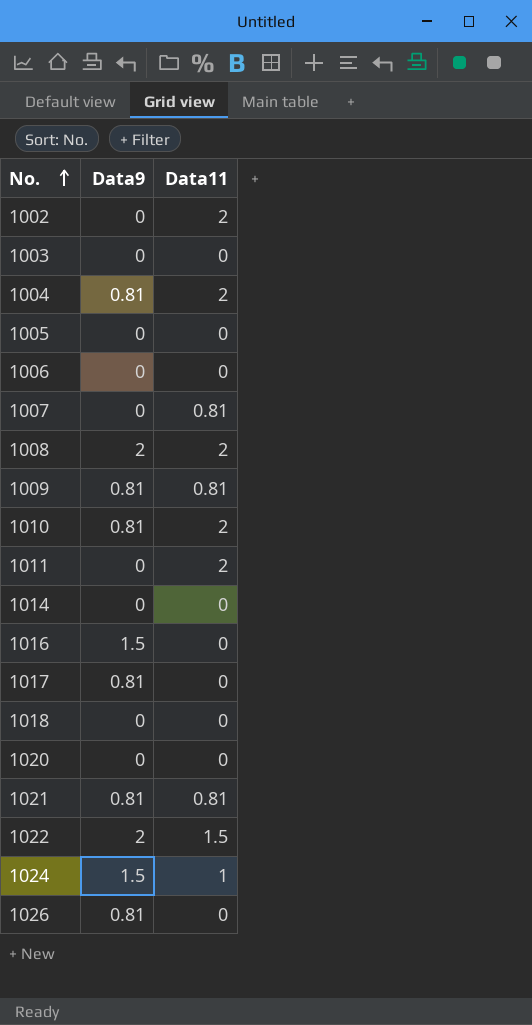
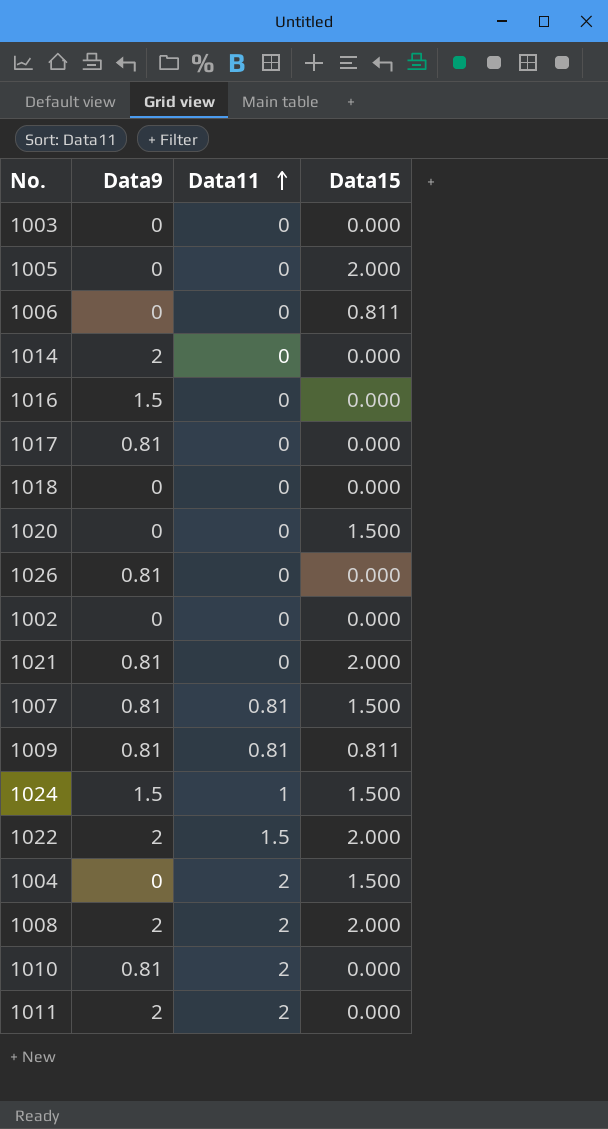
row order: No. ascending -> Data11 ascending
column Data15 | position: none -> 4
1014 | Data9: 0 -> 2
1002 | Data11: 2 -> 0
1021 | Data11: 0.81 -> 0
1007 | Data9: 0 -> 0.81
1004 | Data9: 0.81 -> 0
1011 | Data9: 0 -> 2

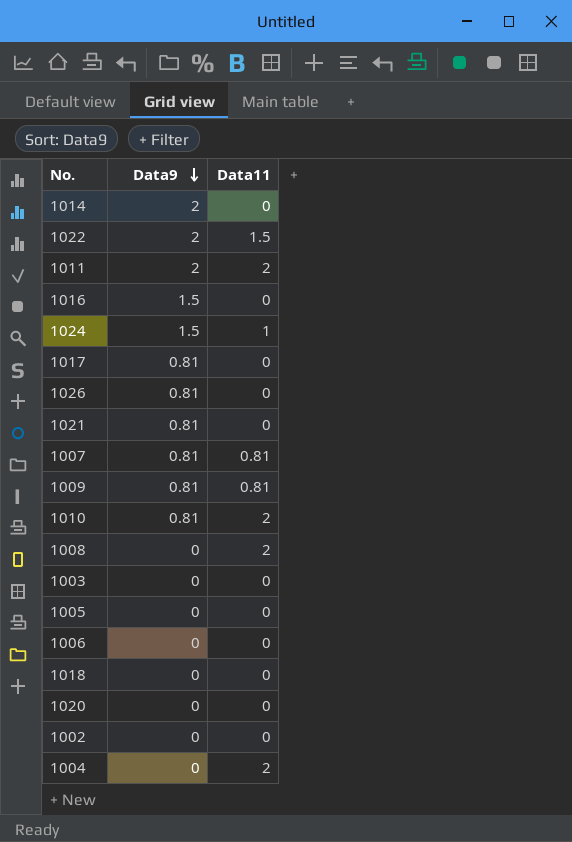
row order: Data11 ascending -> Data9 descending
column Data15 | position: 4 -> none
1008 | Data9: 2 -> 0

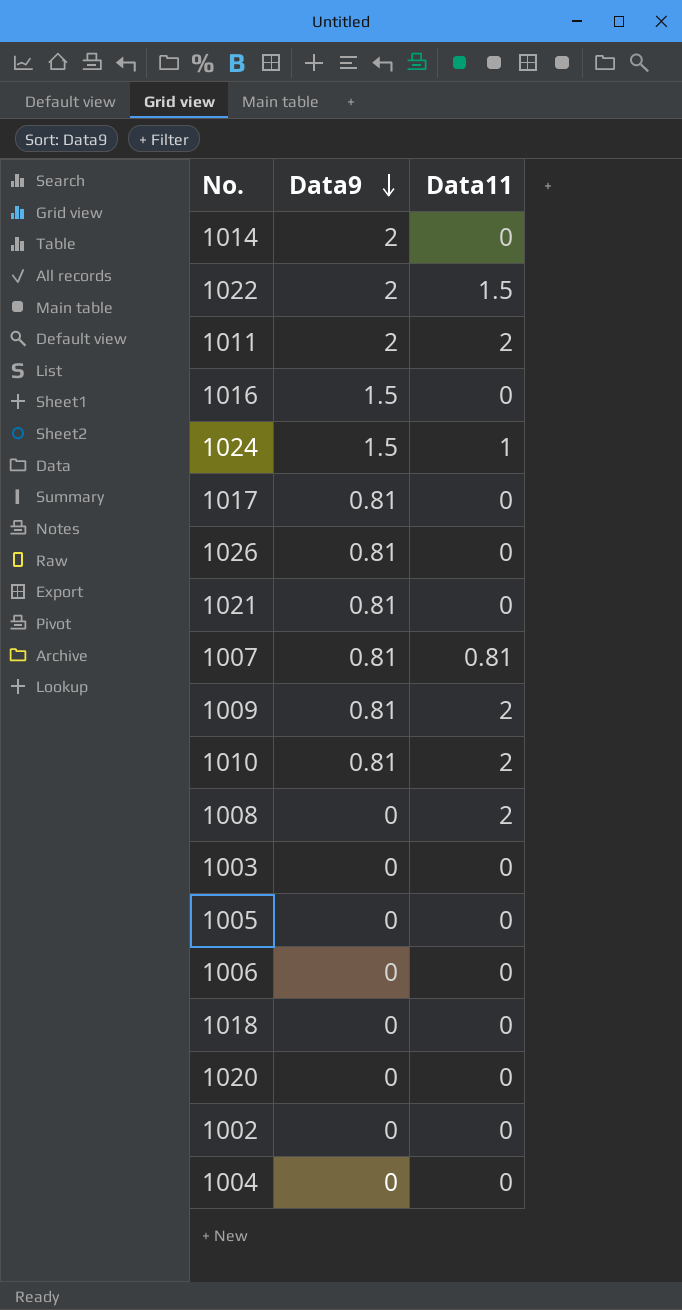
1009 | Data11: 0.81 -> 2
1004 | Data11: 2 -> 0

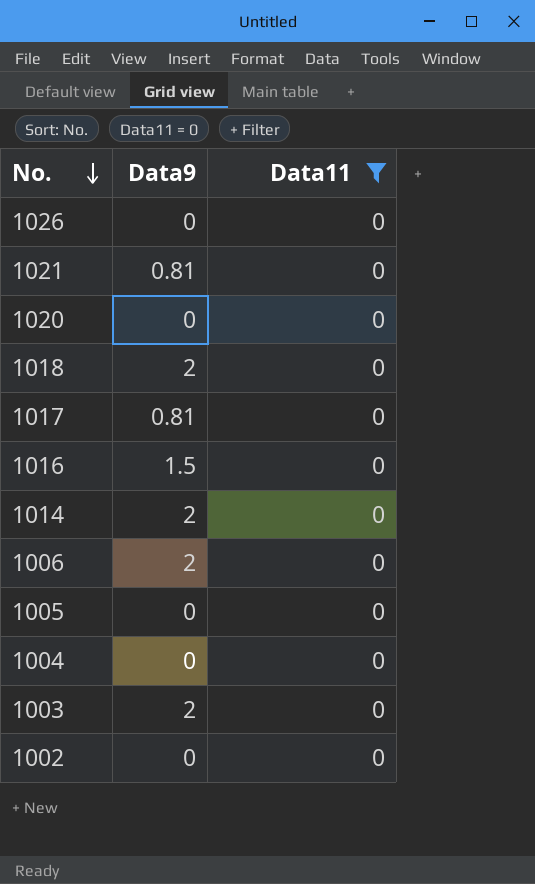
filter: none -> Data11 = 0
row order: Data9 descending -> No. descending
1026 | Data9: 0.81 -> 0
1018 | Data9: 0 -> 2
1006 | Data9: 0 -> 2
1003 | Data9: 0 -> 2

